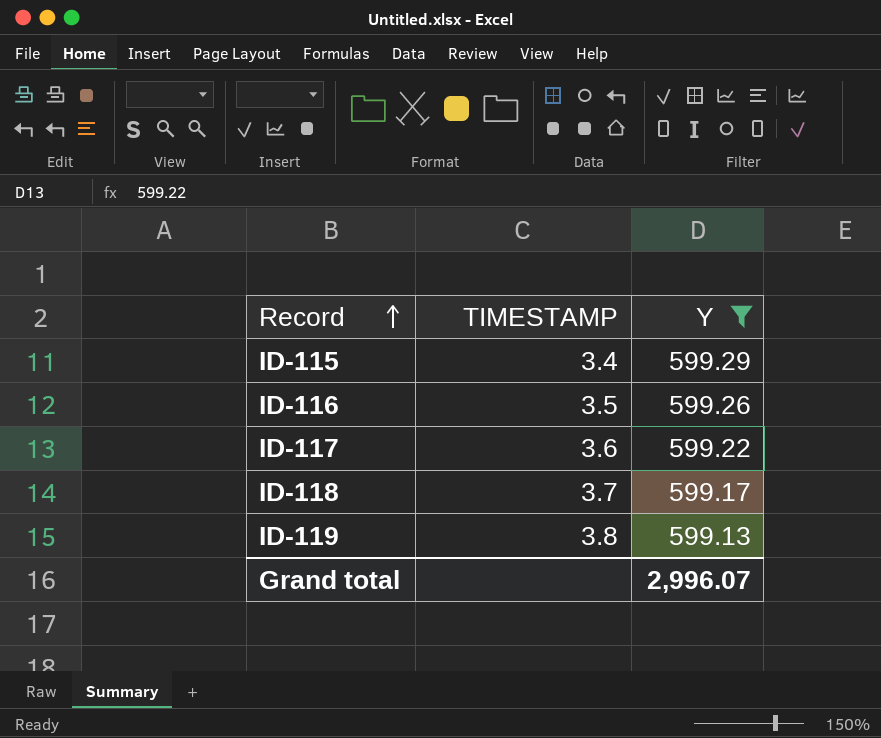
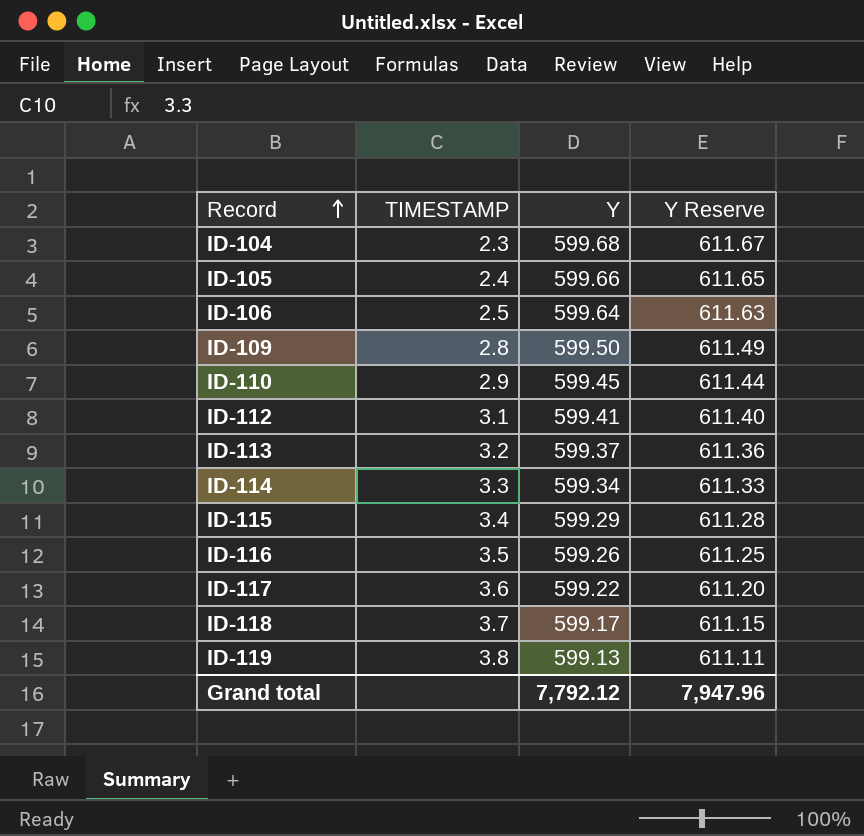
filter: Y <= 599.29 -> none
column Y Reserve | formula: none -> [Y] * 1.02
Grand total | Y: 2,996.07 -> 7,792.12

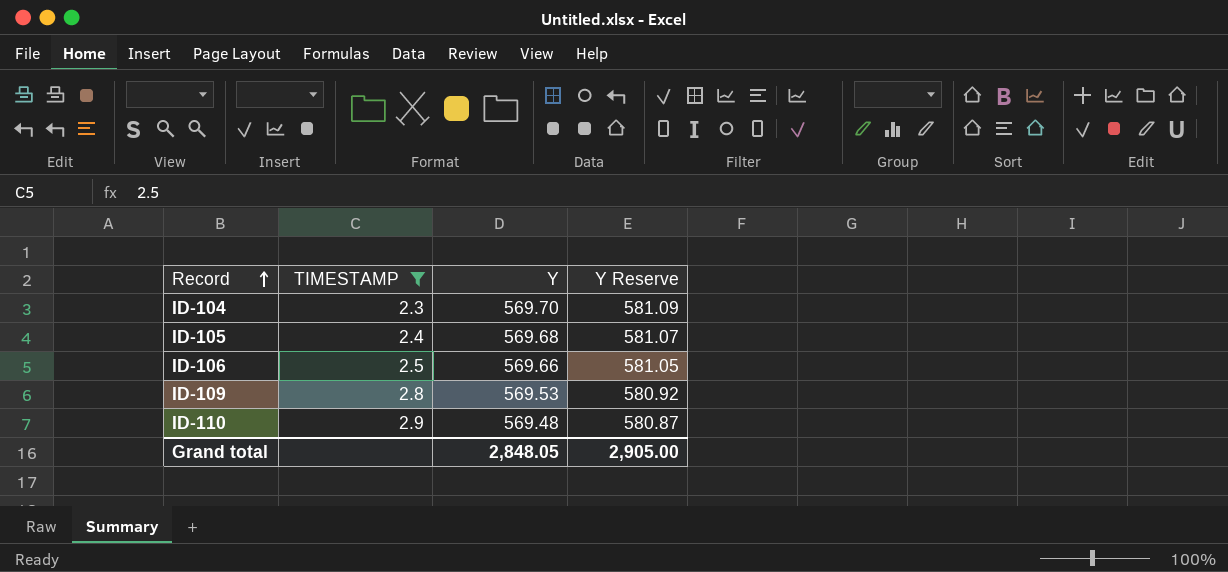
filter: none -> TIMESTAMP <= 2.9
ID-104 | Y: 599.68 -> 569.70
ID-104 | Y Reserve: 611.67 -> 581.09
ID-105 | Y: 599.66 -> 569.68
ID-105 | Y Reserve: 611.65 -> 581.07
ID-106 | Y: 599.64 -> 569.66
ID-106 | Y Reserve: 611.63 -> 581.05
ID-109 | Y: 599.50 -> 569.53
ID-109 | Y Reserve: 611.49 -> 580.92
ID-110 | Y: 599.45 -> 569.48
ID-110 | Y Reserve: 611.44 -> 580.87
Grand total | Y: 7,792.12 -> 2,848.05
Grand total | Y Reserve: 7,947.96 -> 2,905.00

